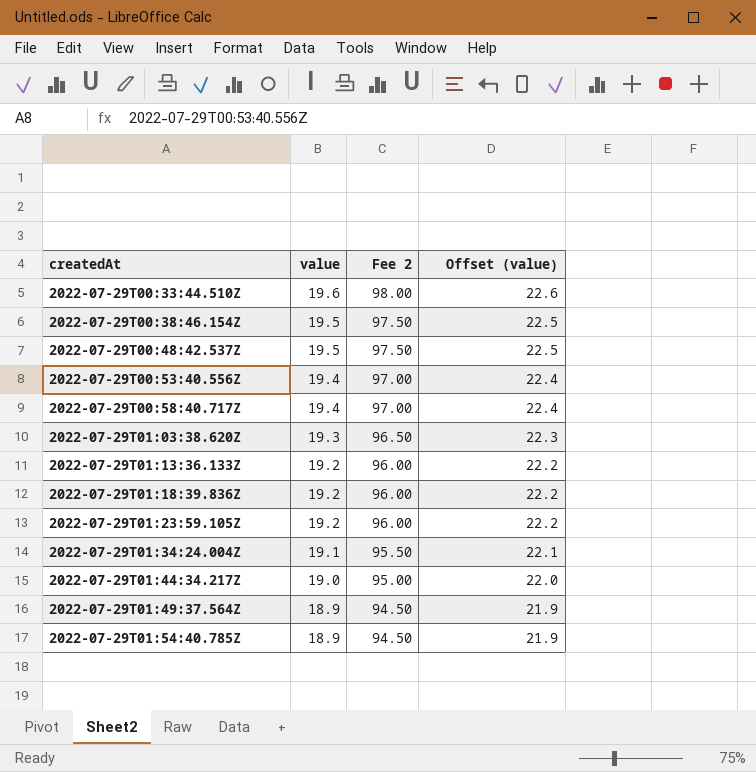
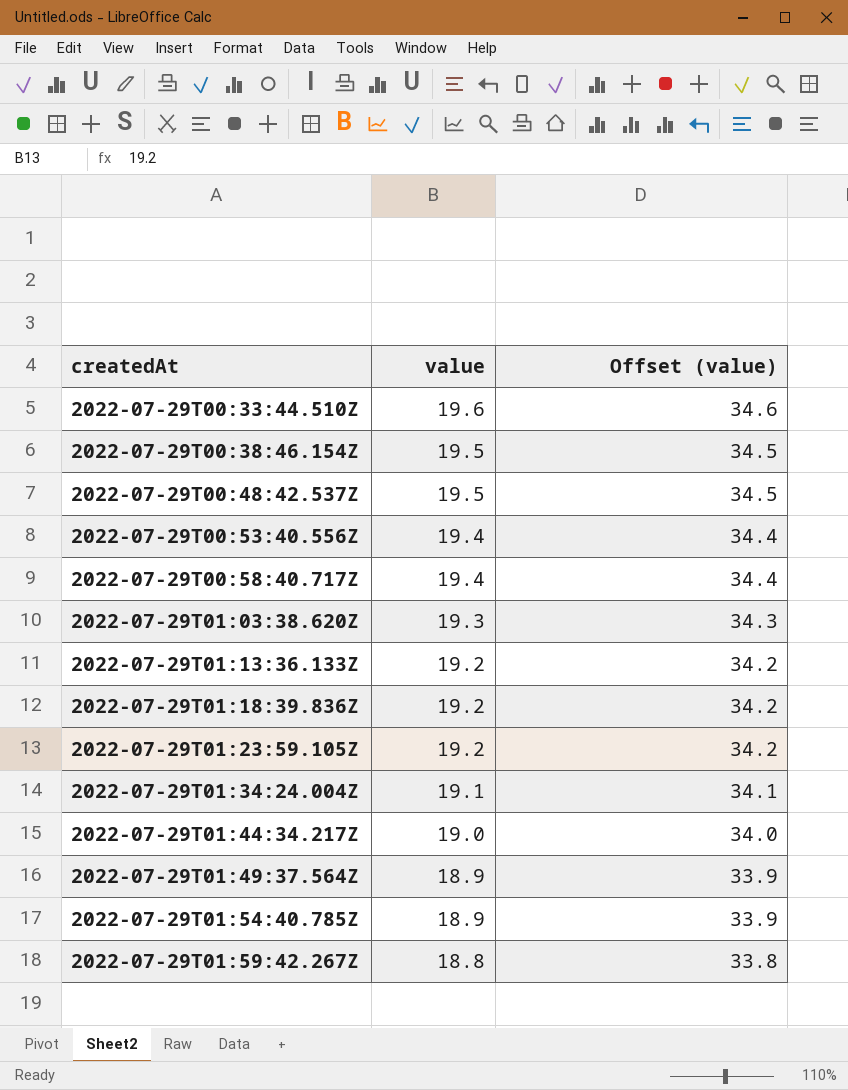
column Fee 2 | formula: [value] * 5 -> none
column Offset (value) | formula: [value] + 3 -> [value] + 15
row 2022-07-29T01:59:42.267Z: none -> 18.8 | 33.8

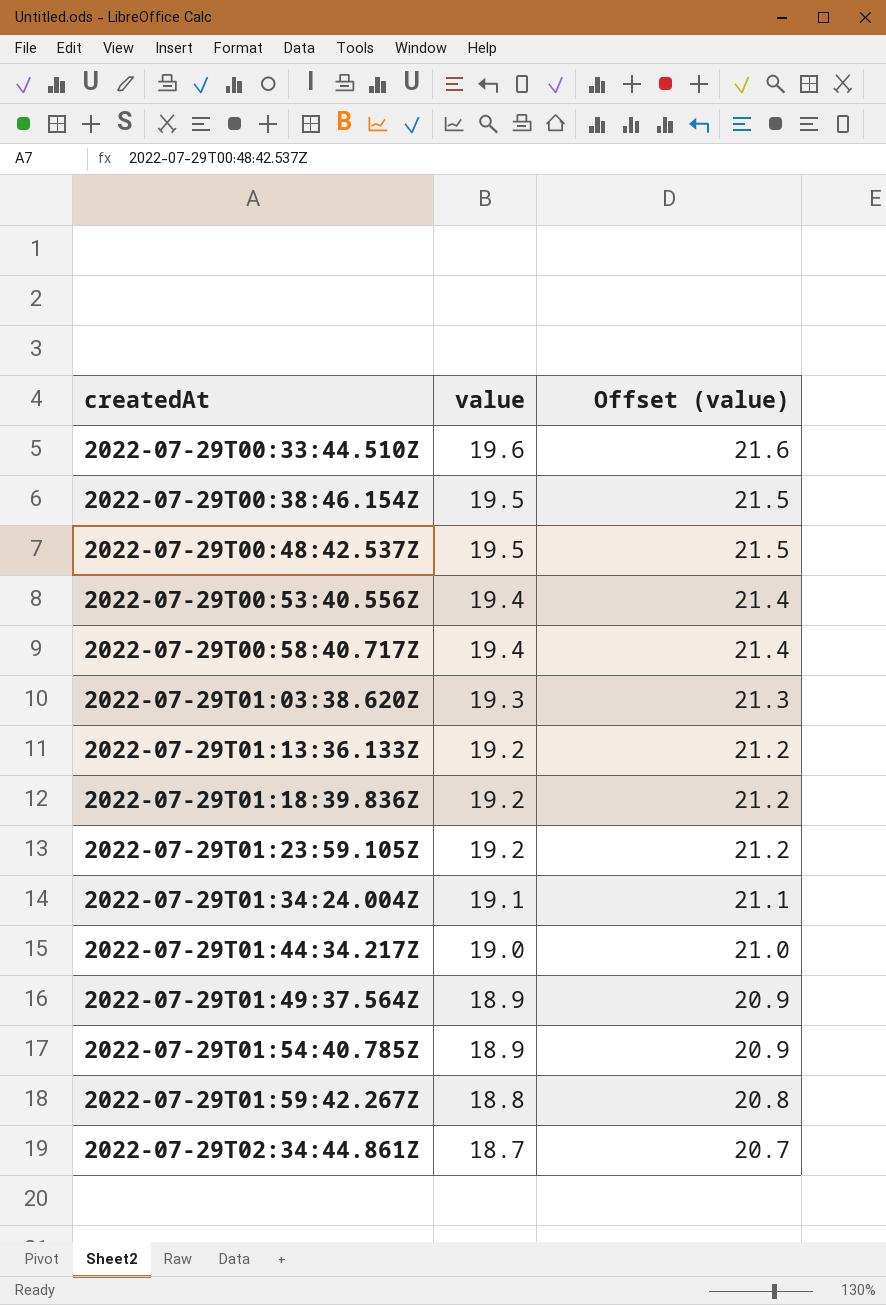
column Offset (value) | formula: [value] + 15 -> [value] + 2
row 2022-07-29T02:34:44.861Z: none -> 18.7 | 20.7

